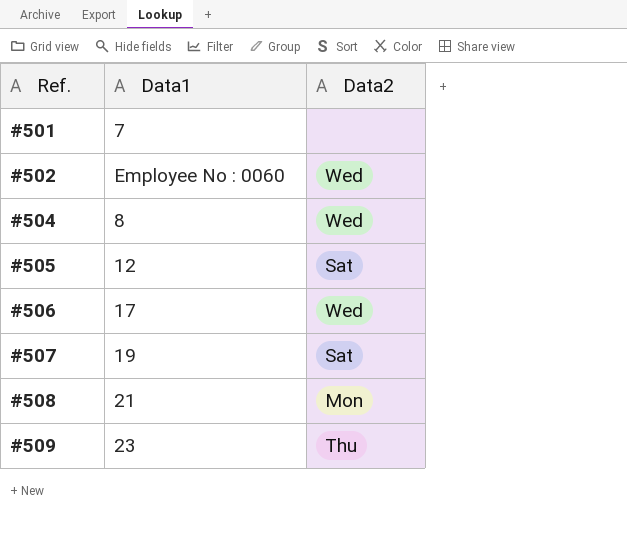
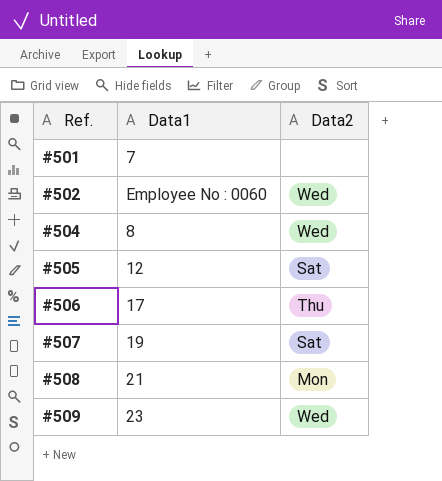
#506 | Data2: Wed -> Thu
#509 | Data2: Thu -> Wed

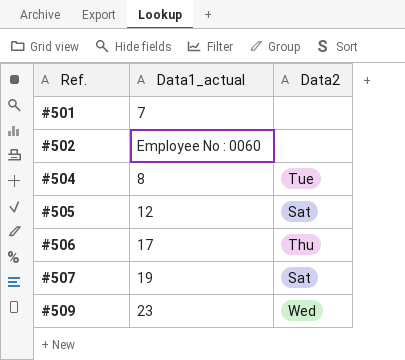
column name: Data1 -> Data1_actual
row #508: 21 | Mon -> none
#502 | Data2: Wed -> none
#504 | Data2: Wed -> Tue

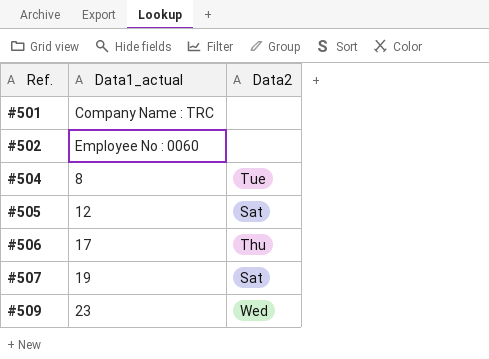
#501 | Data1_actual: 7 -> Company Name : TRC

